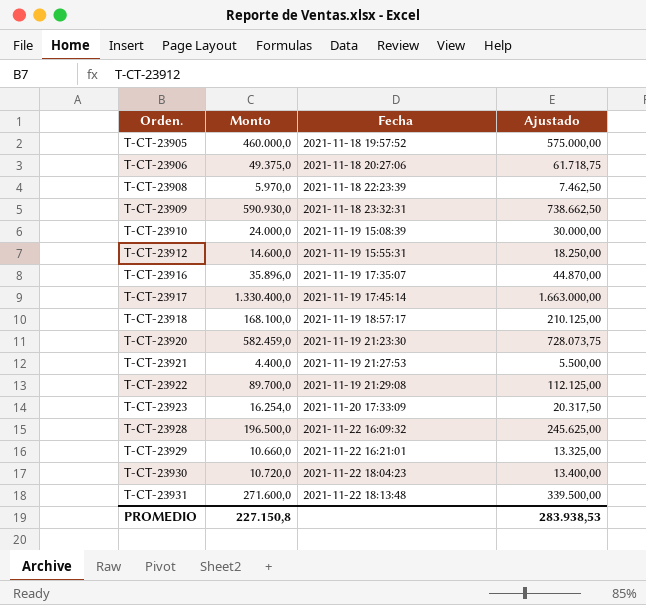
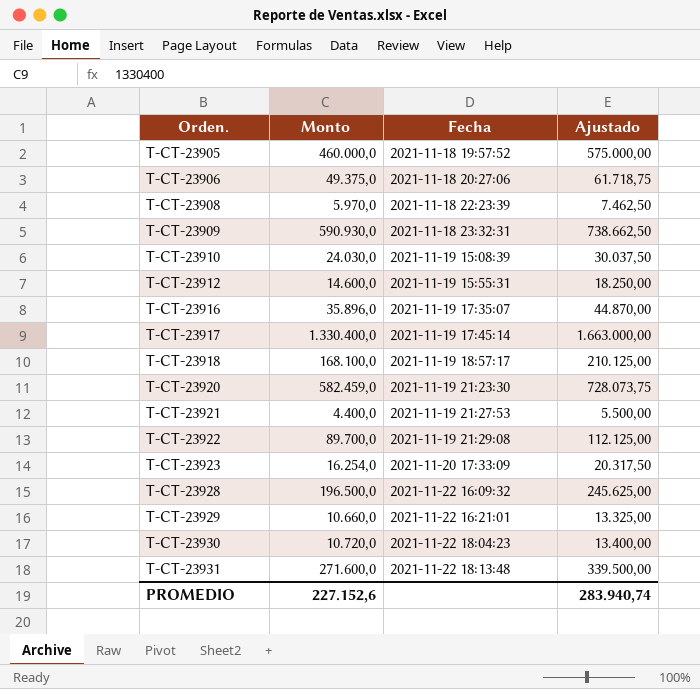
T-CT-23910 | Monto: 24.000,0 -> 24.030,0
T-CT-23910 | Ajustado: 30.000,00 -> 30.037,50
PROMEDIO | Monto: 227.150,8 -> 227.152,6
PROMEDIO | Ajustado: 283.938,53 -> 283.940,74

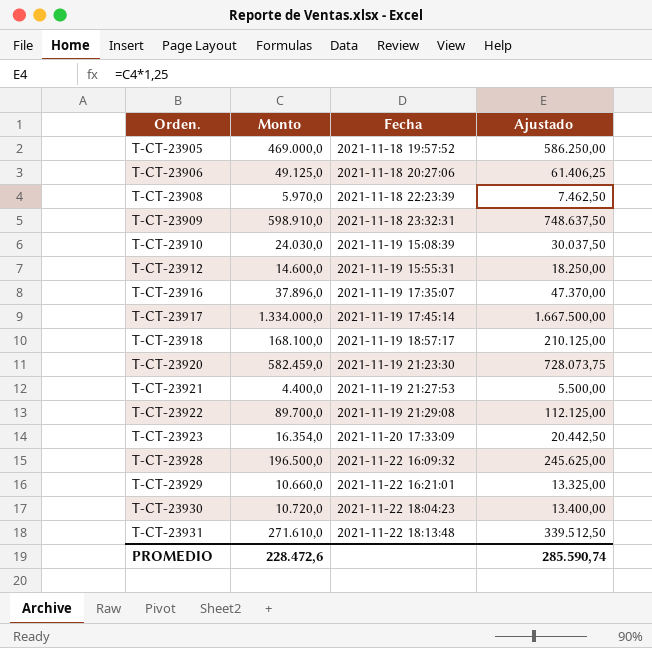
T-CT-23905 | Monto: 460.000,0 -> 469.000,0
T-CT-23905 | Ajustado: 575.000,00 -> 586.250,00
T-CT-23906 | Monto: 49.375,0 -> 49.125,0
T-CT-23906 | Ajustado: 61.718,75 -> 61.406,25
T-CT-23909 | Monto: 590.930,0 -> 598.910,0
T-CT-23909 | Ajustado: 738.662,50 -> 748.637,50
T-CT-23916 | Monto: 35.896,0 -> 37.896,0
T-CT-23916 | Ajustado: 44.870,00 -> 47.370,00
T-CT-23917 | Monto: 1.330.400,0 -> 1.334.000,0
T-CT-23917 | Ajustado: 1.663.000,00 -> 1.667.500,00
T-CT-23923 | Monto: 16.254,0 -> 16.354,0
T-CT-23923 | Ajustado: 20.317,50 -> 20.442,50
T-CT-23931 | Monto: 271.600,0 -> 271.610,0
T-CT-23931 | Ajustado: 339.500,00 -> 339.512,50
PROMEDIO | Monto: 227.152,6 -> 228.472,6
PROMEDIO | Ajustado: 283.940,74 -> 285.590,74

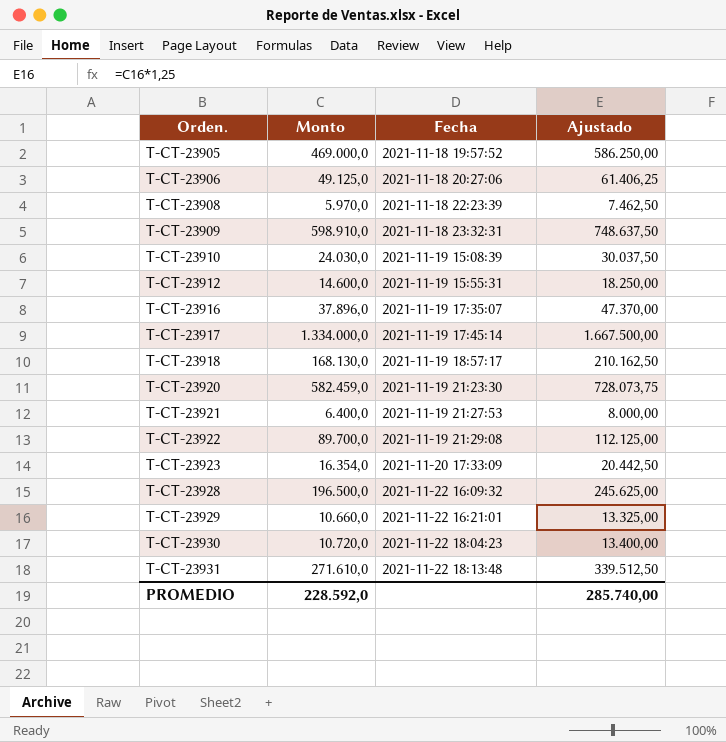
T-CT-23918 | Monto: 168.100,0 -> 168.130,0
T-CT-23918 | Ajustado: 210.125,00 -> 210.162,50
T-CT-23921 | Monto: 4.400,0 -> 6.400,0
T-CT-23921 | Ajustado: 5.500,00 -> 8.000,00
PROMEDIO | Monto: 228.472,6 -> 228.592,0
PROMEDIO | Ajustado: 285.590,74 -> 285.740,00

